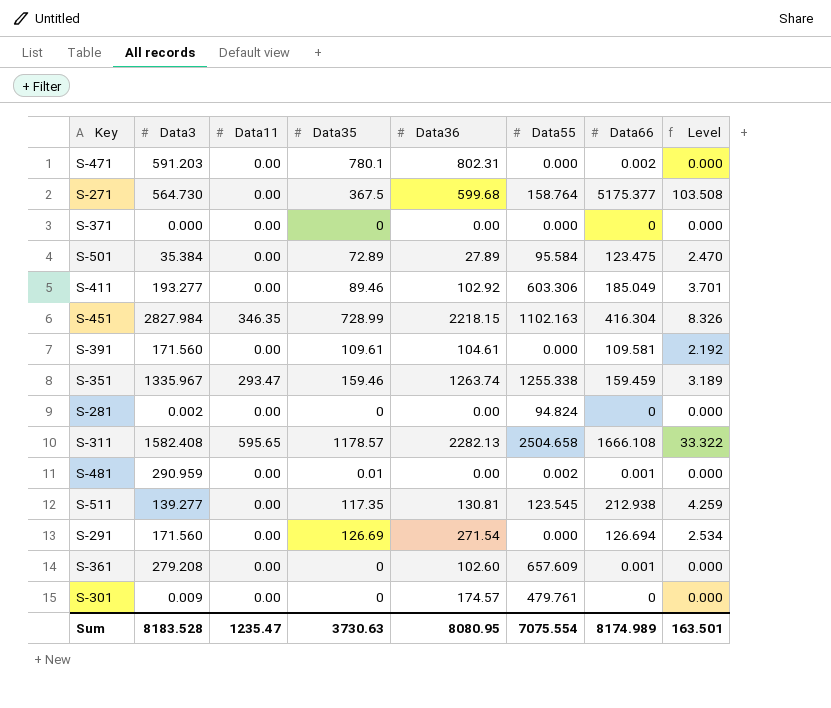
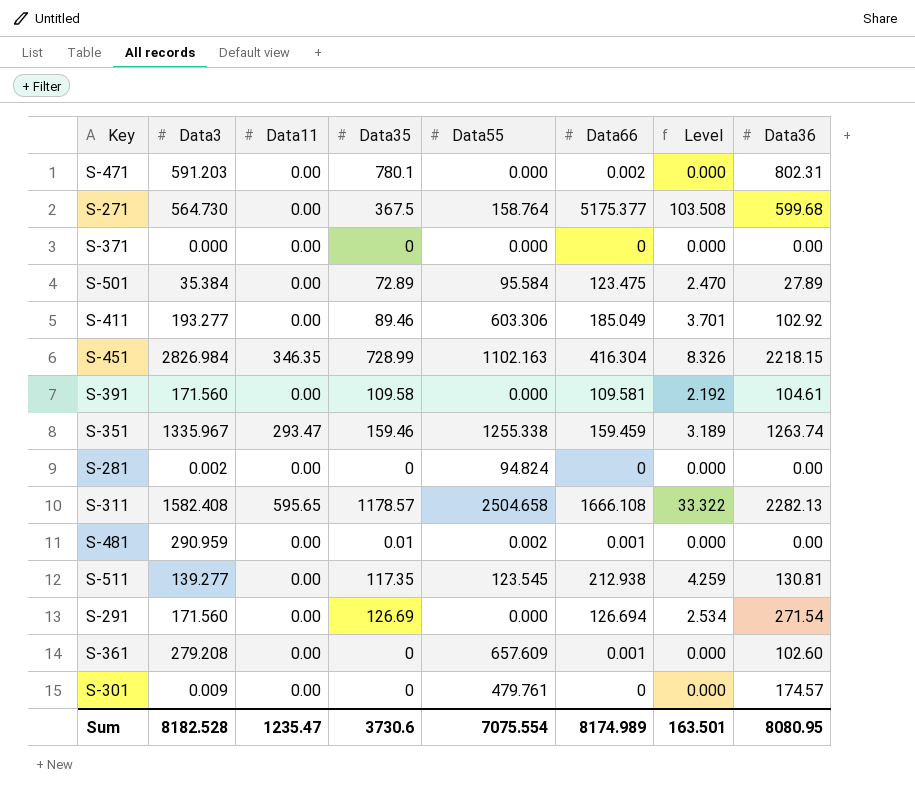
column Data36 | position: 5 -> 8
S-451 | Data3: 2827.984 -> 2826.984
S-391 | Data35: 109.61 -> 109.58
Sum | Data3: 8183.528 -> 8182.528
Sum | Data35: 3730.63 -> 3730.6

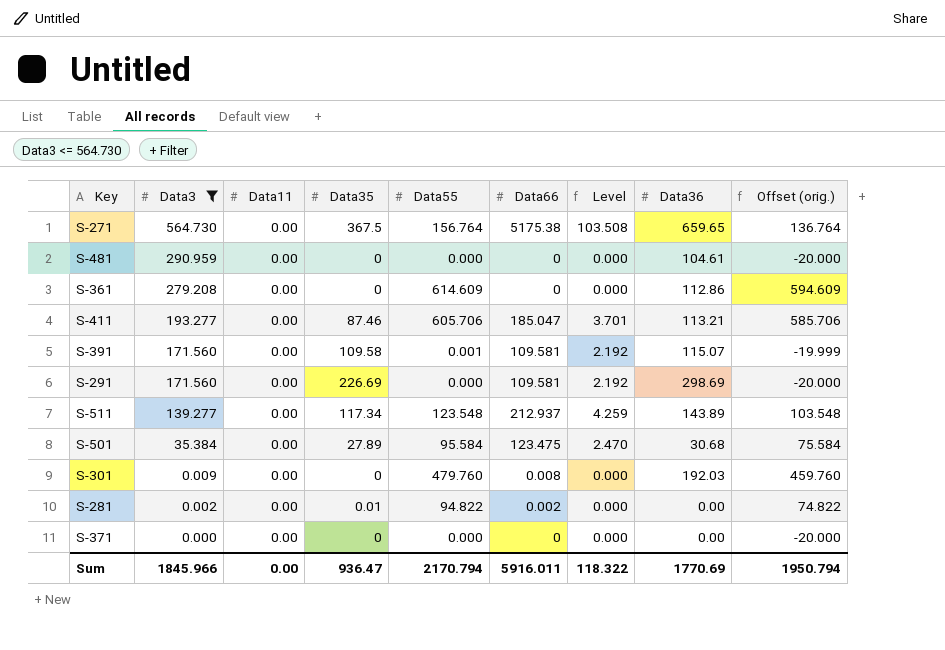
filter: none -> Data3 <= 564.730
row order: none -> Data3 descending
column Offset (orig.) | formula: none -> [Data55] - 20
S-271 | Data55: 158.764 -> 156.764
S-271 | Data66: 5175.377 -> 5175.38
S-271 | Data36: 599.68 -> 659.65
S-481 | Data35: 0.01 -> 0
S-481 | Data55: 0.002 -> 0.000
S-481 | Data66: 0.001 -> 0
S-481 | Data36: 0.00 -> 104.61
S-361 | Data55: 657.609 -> 614.609
S-361 | Data66: 0.001 -> 0
S-361 | Data36: 102.60 -> 112.86
S-411 | Data35: 89.46 -> 87.46
S-411 | Data55: 603.306 -> 605.706
S-411 | Data66: 185.049 -> 185.047
S-411 | Data36: 102.92 -> 113.21
S-391 | Data55: 0.000 -> 0.001
S-391 | Data36: 104.61 -> 115.07
S-291 | Data35: 126.69 -> 226.69
S-291 | Data66: 126.694 -> 109.581
S-291 | Level: 2.534 -> 2.192
S-291 | Data36: 271.54 -> 298.69
S-511 | Data35: 117.35 -> 117.34
S-511 | Data55: 123.545 -> 123.548
S-511 | Data66: 212.938 -> 212.937
S-511 | Data36: 130.81 -> 143.89
S-501 | Data35: 72.89 -> 27.89
S-501 | Data36: 27.89 -> 30.68
S-301 | Data55: 479.761 -> 479.760
S-301 | Data66: 0 -> 0.008
S-301 | Data36: 174.57 -> 192.03
S-281 | Data35: 0 -> 0.01
S-281 | Data55: 94.824 -> 94.822
S-281 | Data66: 0 -> 0.002
Sum | Data3: 8182.528 -> 1845.966
Sum | Data11: 1235.47 -> 0.00
Sum | Data35: 3730.6 -> 936.47
Sum | Data55: 7075.554 -> 2170.794
Sum | Data66: 8174.989 -> 5916.011
Sum | Level: 163.501 -> 118.322
Sum | Data36: 8080.95 -> 1770.69

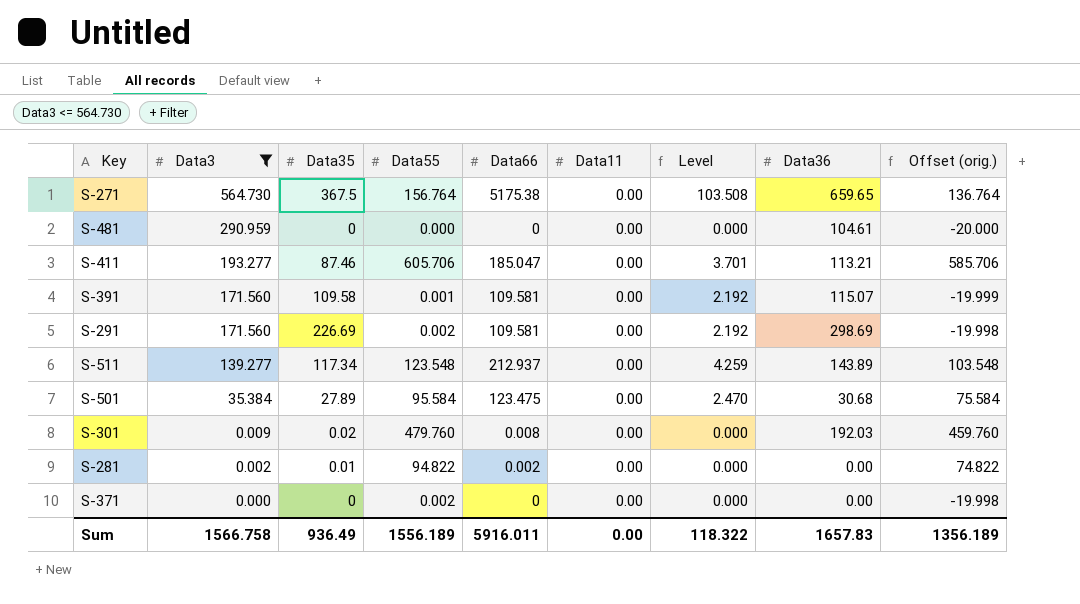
column Data11 | position: 3 -> 6
row S-361: 279.208 | 0.00 | 0 | 614.609 | 0 | 0.000 | 112.86 | 594.609 -> none
S-291 | Data55: 0.000 -> 0.002
S-291 | Offset (orig.): -20.000 -> -19.998
S-301 | Data35: 0 -> 0.02
S-371 | Data55: 0.000 -> 0.002
S-371 | Offset (orig.): -20.000 -> -19.998
Sum | Data3: 1845.966 -> 1566.758
Sum | Data35: 936.47 -> 936.49
Sum | Data55: 2170.794 -> 1556.189
Sum | Data36: 1770.69 -> 1657.83
Sum | Offset (orig.): 1950.794 -> 1356.189

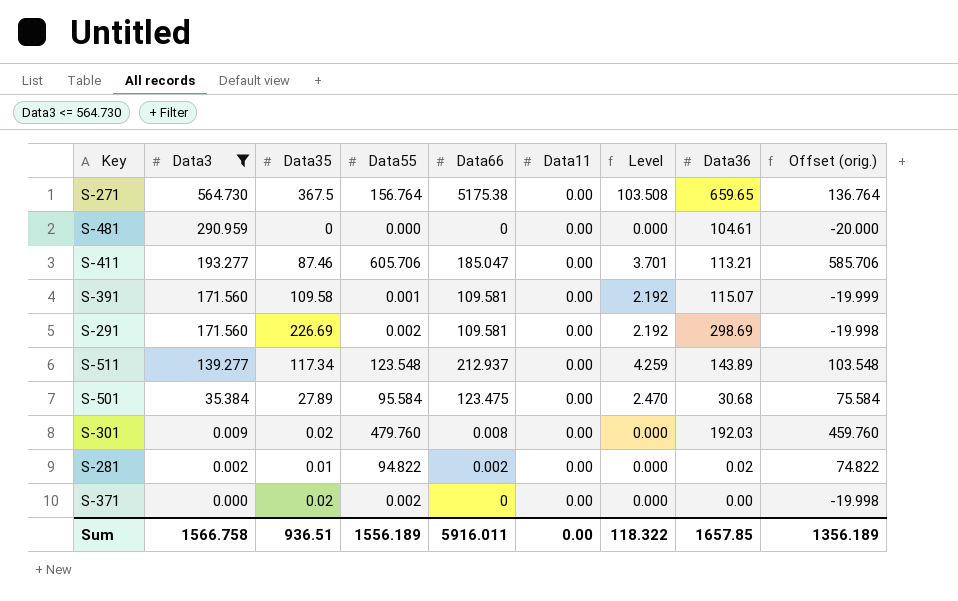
S-281 | Data36: 0.00 -> 0.02
S-371 | Data35: 0 -> 0.02
Sum | Data35: 936.49 -> 936.51
Sum | Data36: 1657.83 -> 1657.85

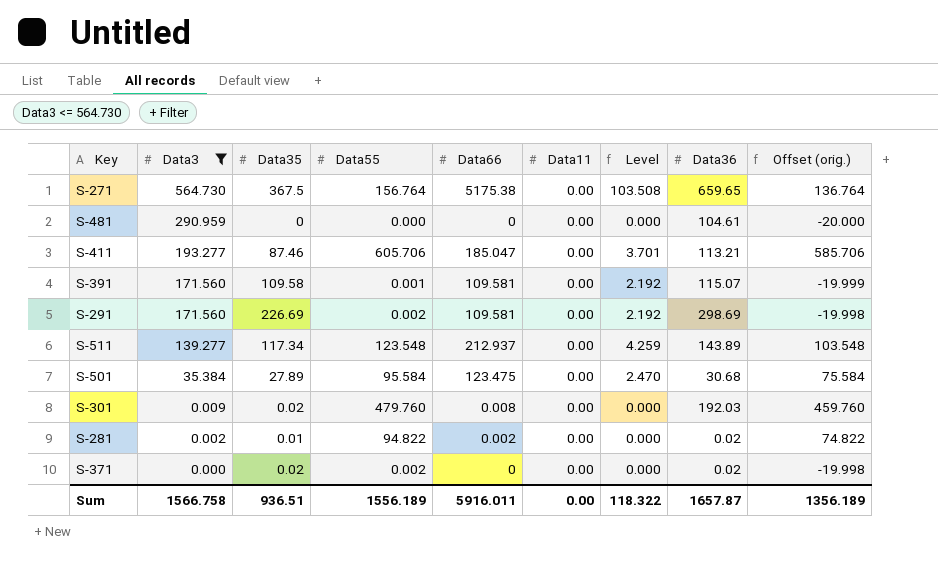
S-371 | Data36: 0.00 -> 0.02
Sum | Data36: 1657.85 -> 1657.87

